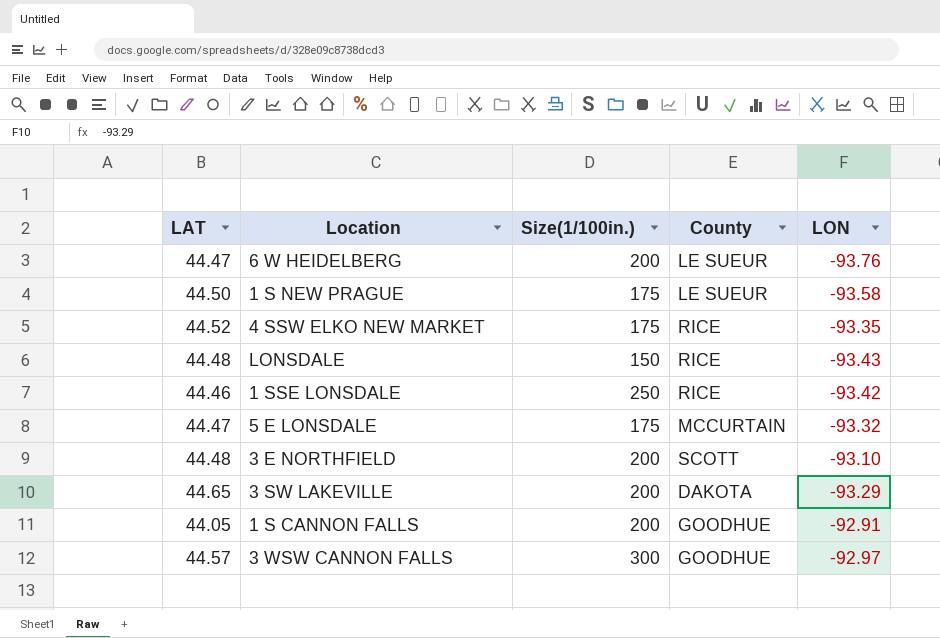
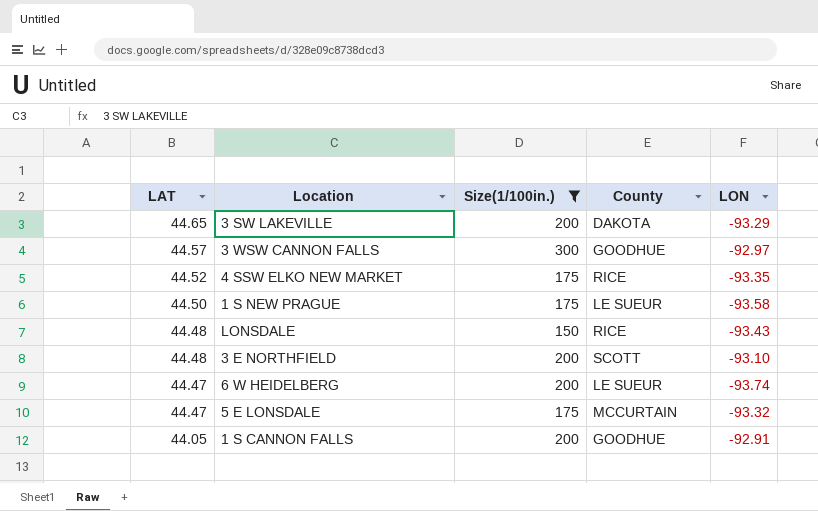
filter: none -> Size(1/100in.) != 250
row order: none -> LAT descending
6 W HEIDELBERG | LON: -93.76 -> -93.74

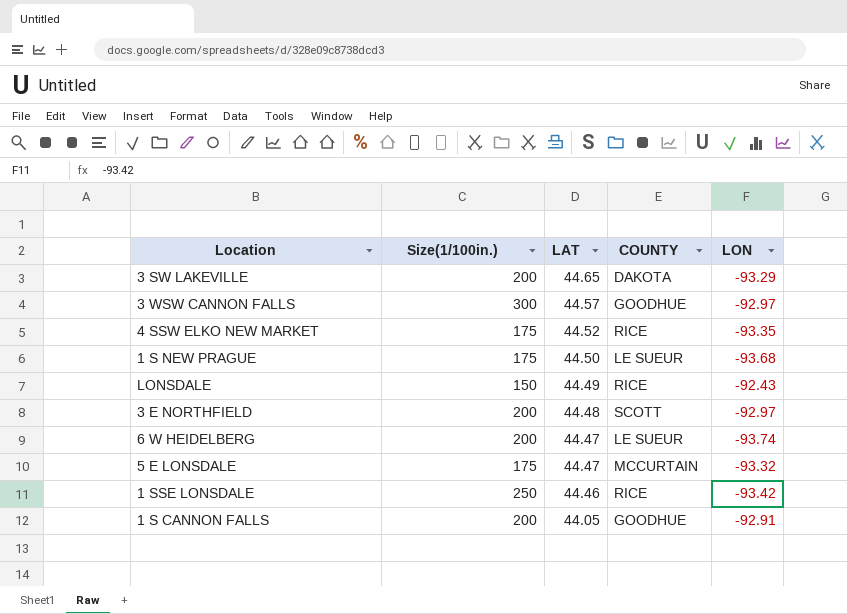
filter: Size(1/100in.) != 250 -> none
column LAT | position: 1 -> 3
column name: County -> COUNTY
1 S NEW PRAGUE | LON: -93.58 -> -93.68
LONSDALE | LAT: 44.48 -> 44.49
LONSDALE | LON: -93.43 -> -92.43
3 E NORTHFIELD | LON: -93.10 -> -92.97

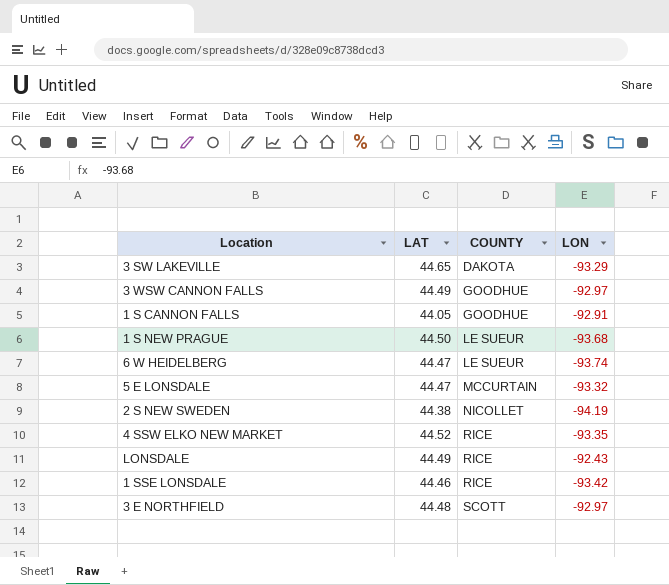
row order: LAT descending -> COUNTY ascending
column Size(1/100in.) | position: 2 -> none
3 WSW CANNON FALLS | LAT: 44.57 -> 44.49
row 2 S NEW SWEDEN: none -> 44.38 | NICOLLET | -94.19

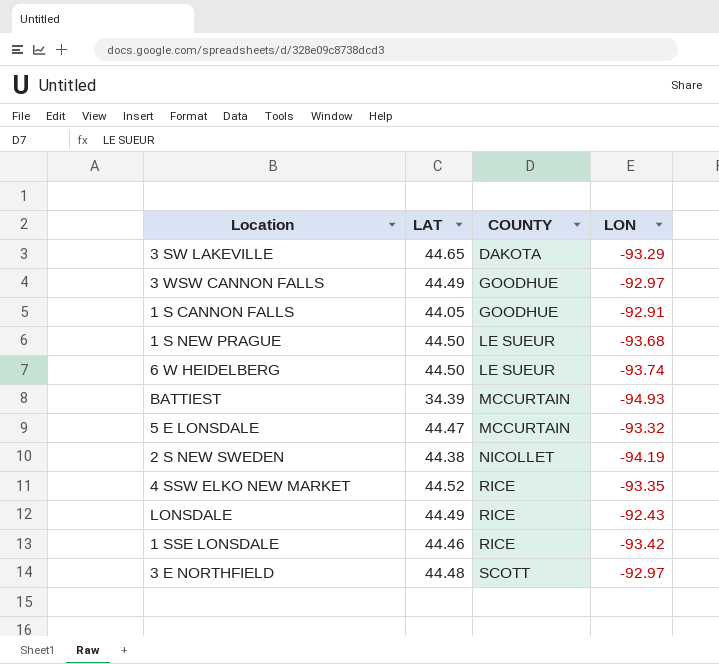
6 W HEIDELBERG | LAT: 44.47 -> 44.50
row BATTIEST: none -> 34.39 | MCCURTAIN | -94.93

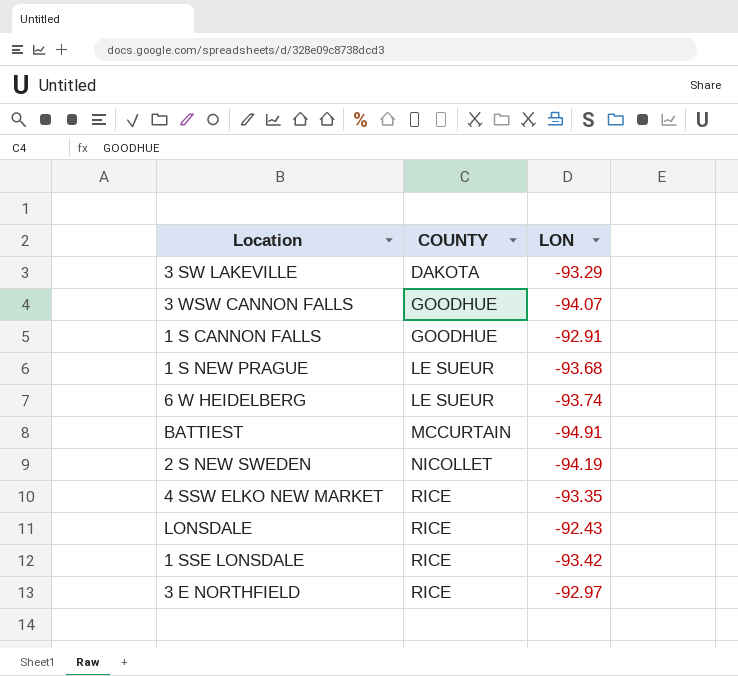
column LAT | position: 2 -> none
row 5 E LONSDALE: 44.47 | MCCURTAIN | -93.32 -> none
3 WSW CANNON FALLS | LON: -92.97 -> -94.07
BATTIEST | LON: -94.93 -> -94.91
3 E NORTHFIELD | COUNTY: SCOTT -> RICE

